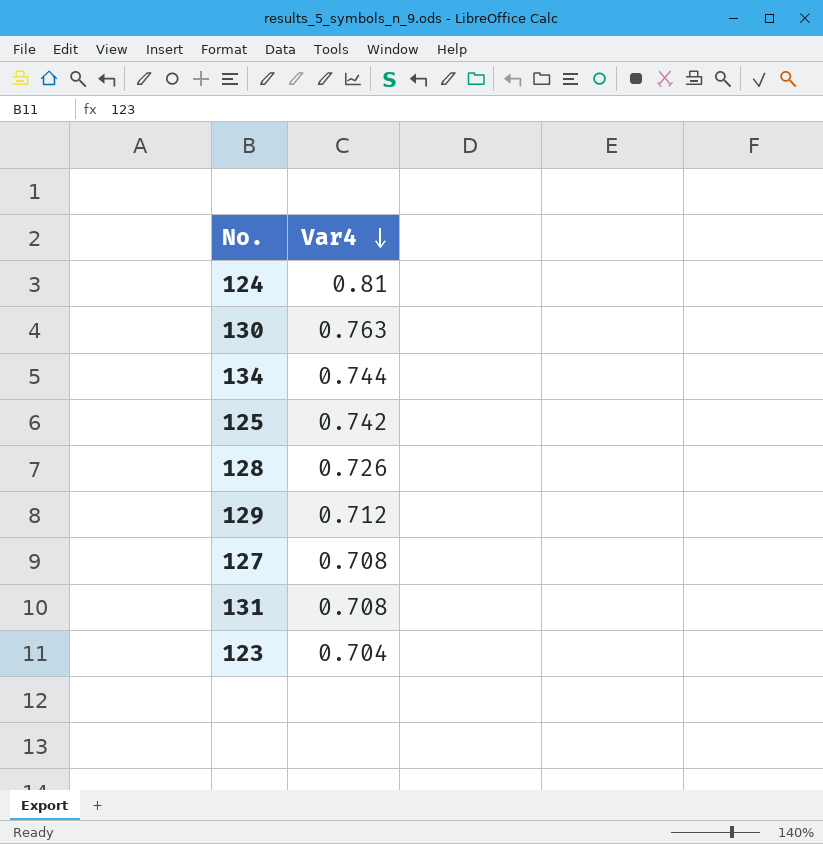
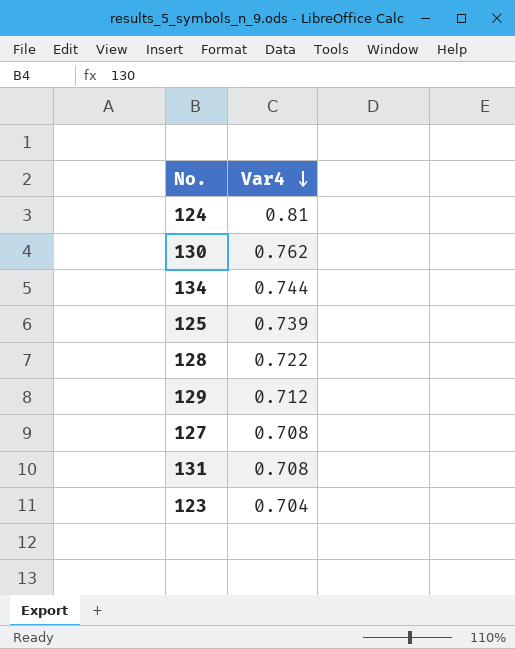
130 | Var4: 0.763 -> 0.762
125 | Var4: 0.742 -> 0.739
128 | Var4: 0.726 -> 0.722

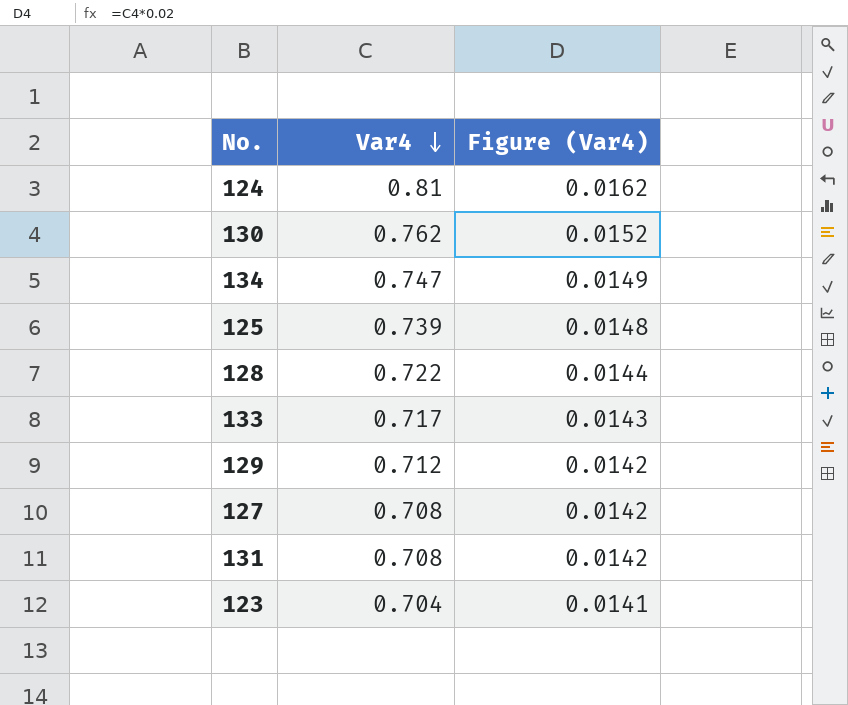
column Figure (Var4) | formula: none -> [Var4] * 0.02
134 | Var4: 0.744 -> 0.747
row 133: none -> 0.717 | 0.0143

